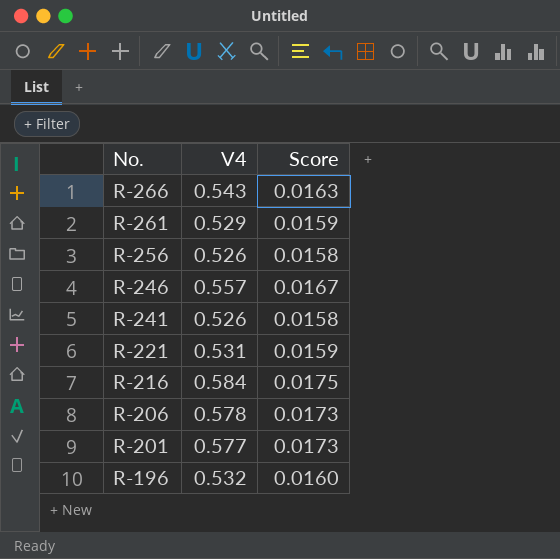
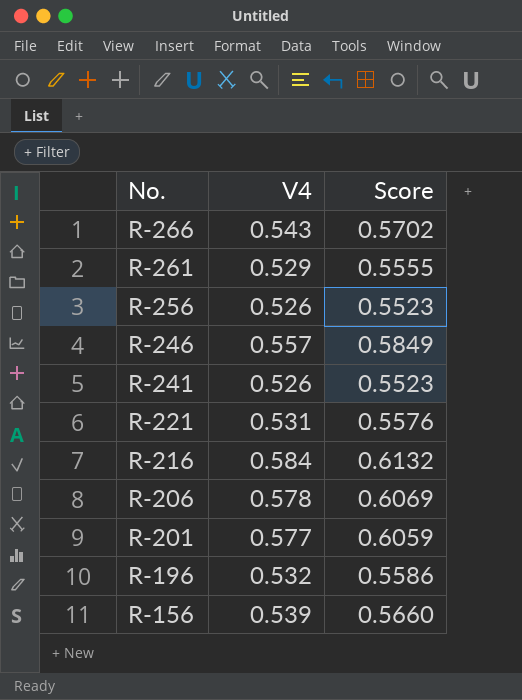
column Score | formula: [V4] * 0.03 -> [V4] * 1.05
row R-156: none -> 0.539 | 0.5660

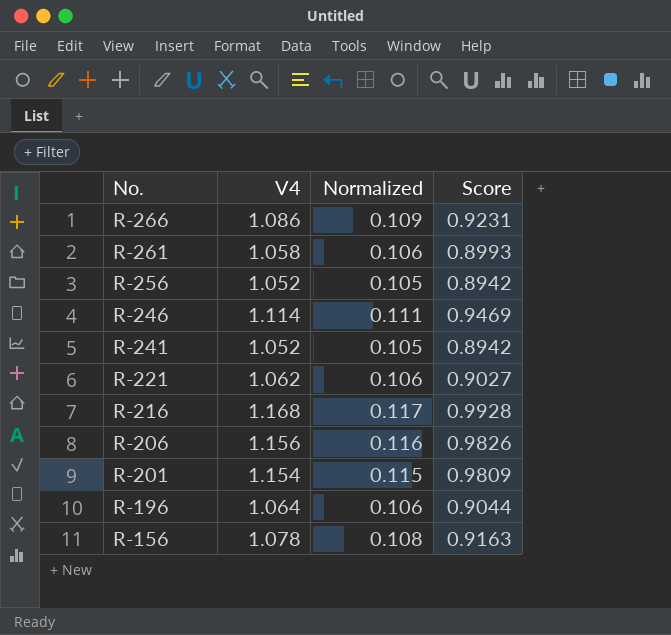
column Normalized | formula: none -> [V4] * 0.1
column Score | formula: [V4] * 1.05 -> [V4] * 0.85
R-266 | V4: 0.543 -> 1.086
R-261 | V4: 0.529 -> 1.058
R-256 | V4: 0.526 -> 1.052
R-246 | V4: 0.557 -> 1.114
R-241 | V4: 0.526 -> 1.052
R-221 | V4: 0.531 -> 1.062
R-216 | V4: 0.584 -> 1.168
R-206 | V4: 0.578 -> 1.156
R-201 | V4: 0.577 -> 1.154
R-196 | V4: 0.532 -> 1.064
R-156 | V4: 0.539 -> 1.078

